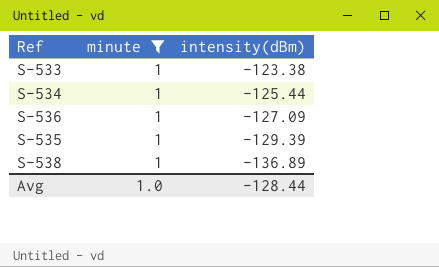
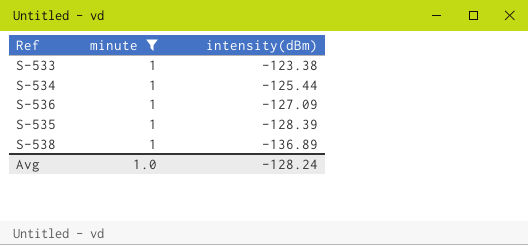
S-535 | intensity(dBm): -129.39 -> -128.39
Avg | intensity(dBm): -128.44 -> -128.24

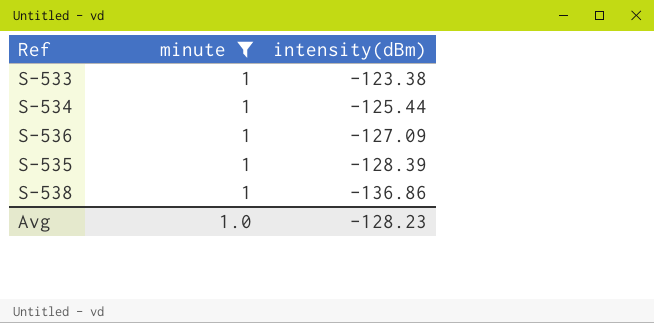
S-538 | intensity(dBm): -136.89 -> -136.86
Avg | intensity(dBm): -128.24 -> -128.23

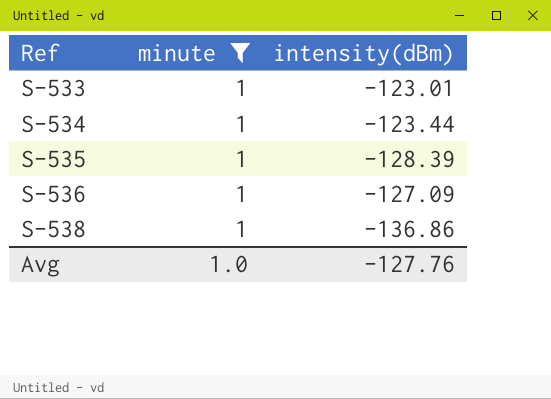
row order: intensity(dBm) descending -> Ref ascending
S-533 | intensity(dBm): -123.38 -> -123.01
S-534 | intensity(dBm): -125.44 -> -123.44
Avg | intensity(dBm): -128.23 -> -127.76

